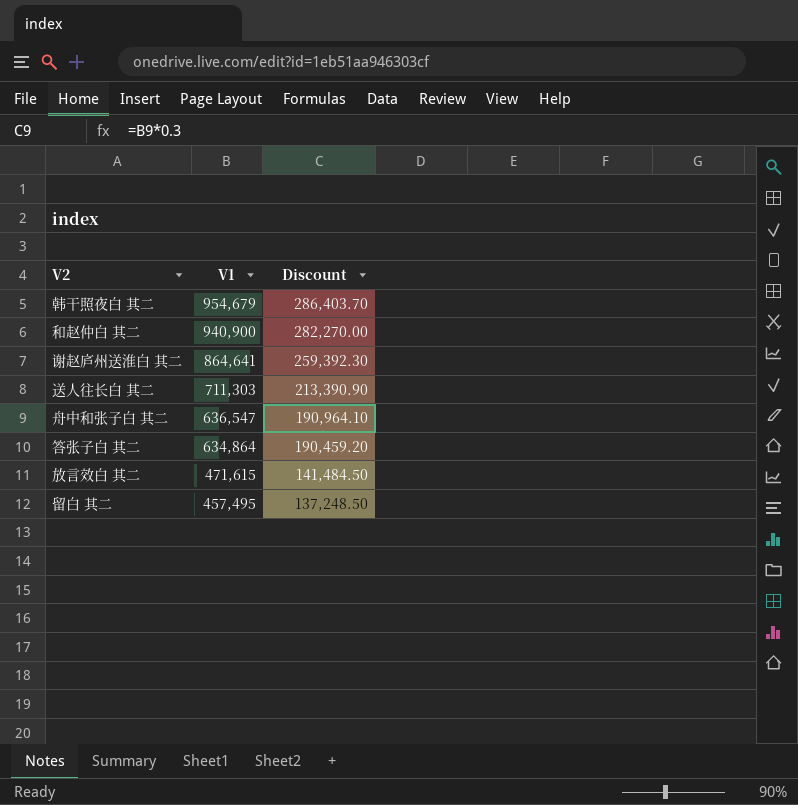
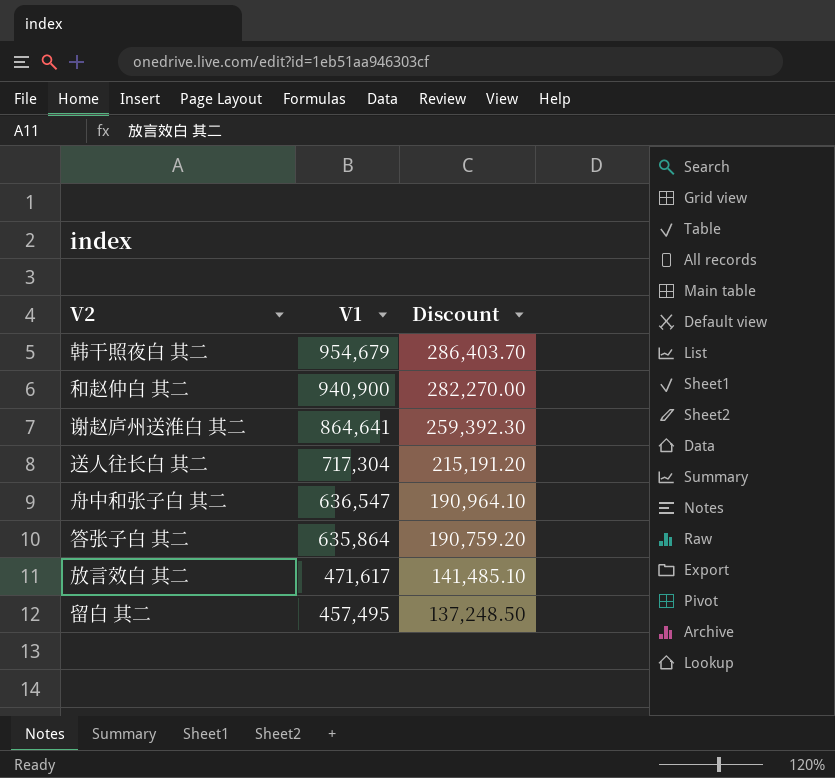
送人往长白 其二 | V1: 711,303 -> 717,304
送人往长白 其二 | Discount: 213,390.90 -> 215,191.20
答张子白 其二 | V1: 634,864 -> 635,864
答张子白 其二 | Discount: 190,459.20 -> 190,759.20
放言效白 其二 | V1: 471,615 -> 471,617
放言效白 其二 | Discount: 141,484.50 -> 141,485.10

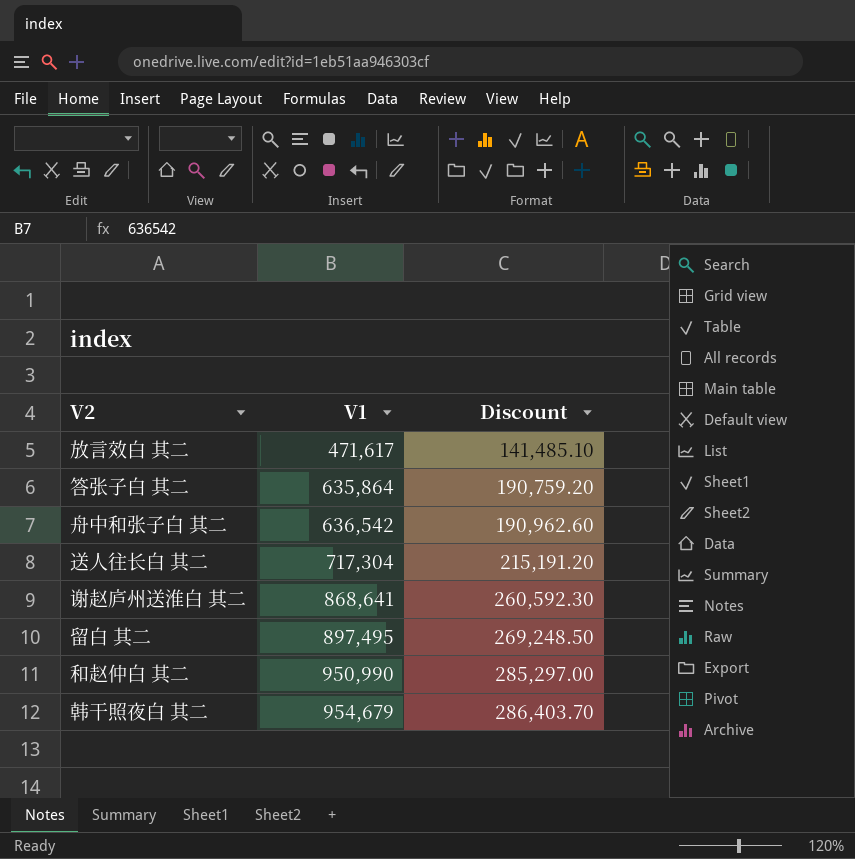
row order: V1 descending -> V1 ascending
舟中和张子白 其二 | V1: 636,547 -> 636,542
舟中和张子白 其二 | Discount: 190,964.10 -> 190,962.60
谢赵庐州送淮白 其二 | V1: 864,641 -> 868,641
谢赵庐州送淮白 其二 | Discount: 259,392.30 -> 260,592.30
留白 其二 | V1: 457,495 -> 897,495
留白 其二 | Discount: 137,248.50 -> 269,248.50
和赵仲白 其二 | V1: 940,900 -> 950,990
和赵仲白 其二 | Discount: 282,270.00 -> 285,297.00

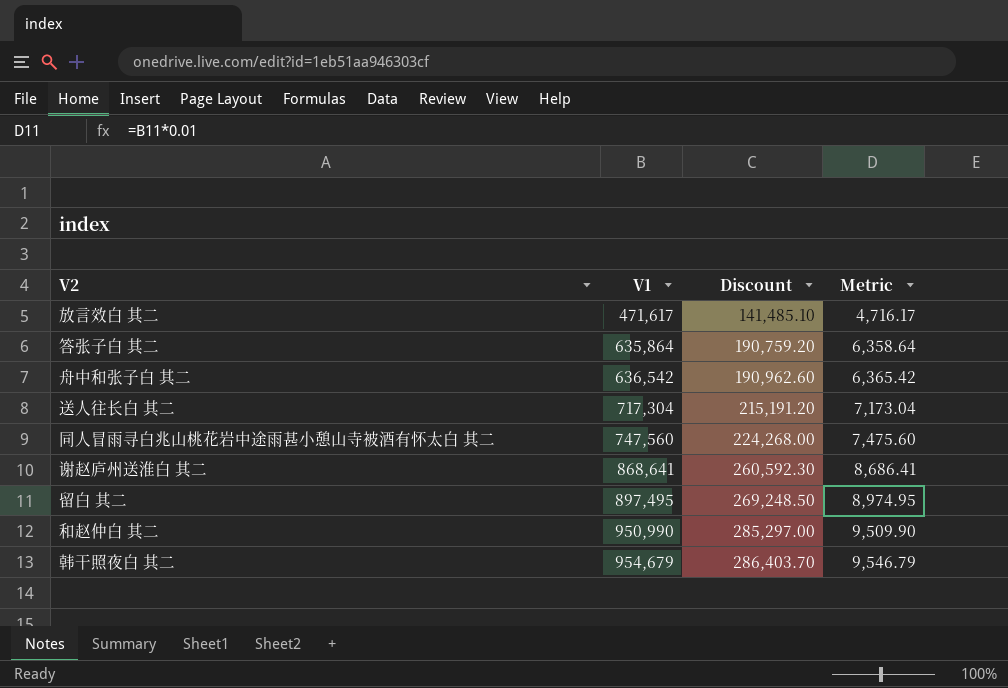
column Metric | formula: none -> [V1] * 0.01
row 同人冒雨寻白兆山桃花岩中途雨甚小憩山寺被酒有怀太白 其二: none -> 747,560 | 224,268.00 | 7,475.60

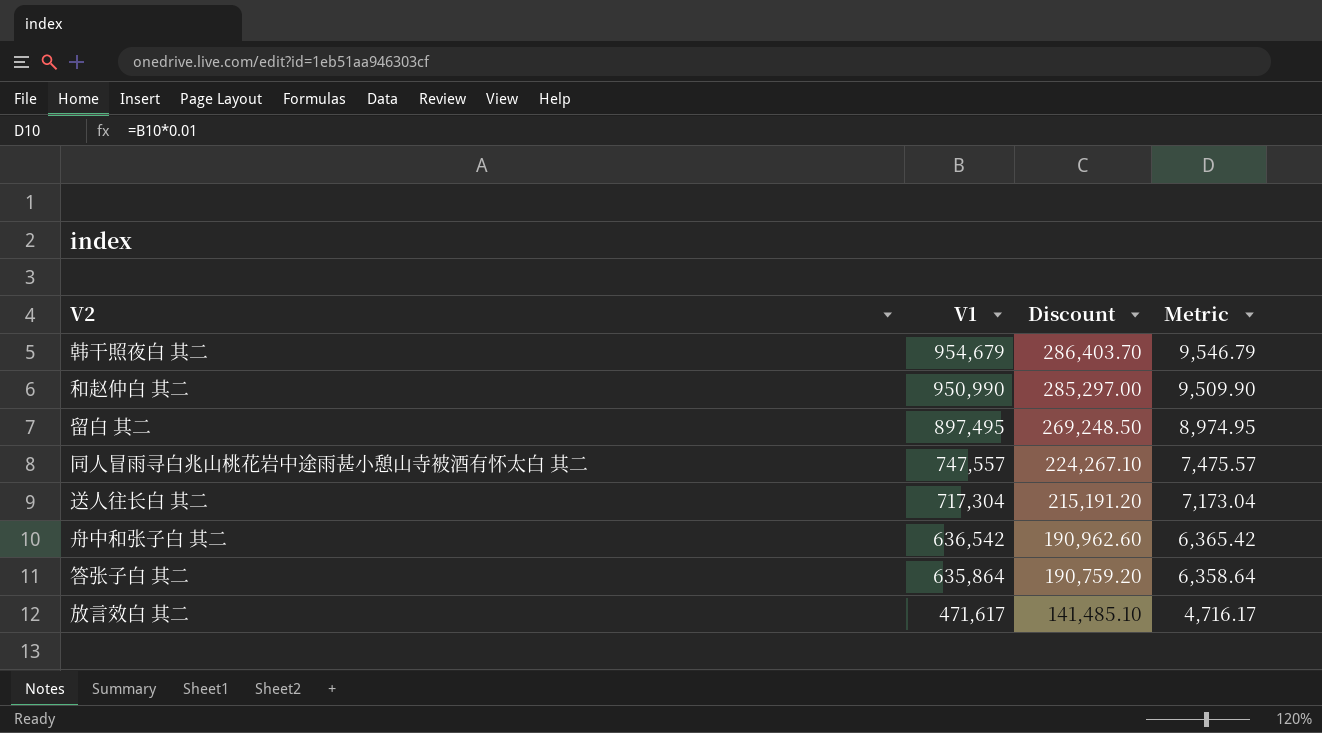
row order: V1 ascending -> V1 descending
row 谢赵庐州送淮白 其二: 868,641 | 260,592.30 | 8,686.41 -> none
同人冒雨寻白兆山桃花岩中途雨甚小憩山寺被酒有怀太白 其二 | V1: 747,560 -> 747,557
同人冒雨寻白兆山桃花岩中途雨甚小憩山寺被酒有怀太白 其二 | Discount: 224,268.00 -> 224,267.10
同人冒雨寻白兆山桃花岩中途雨甚小憩山寺被酒有怀太白 其二 | Metric: 7,475.60 -> 7,475.57

